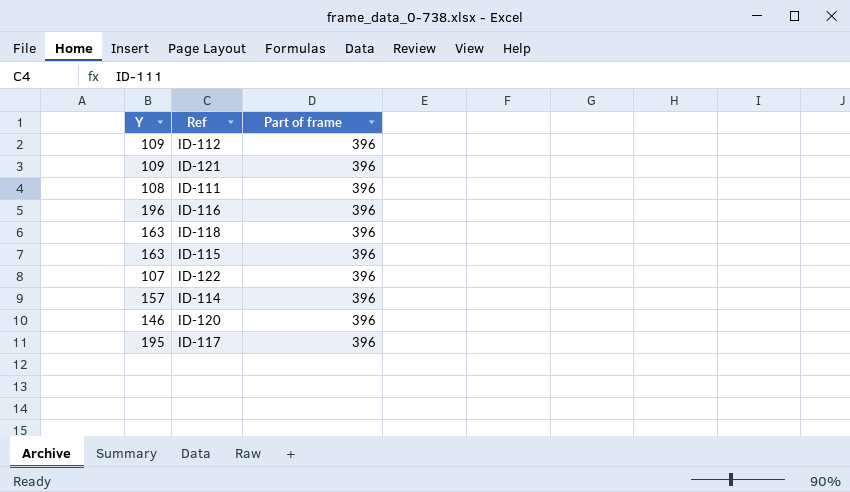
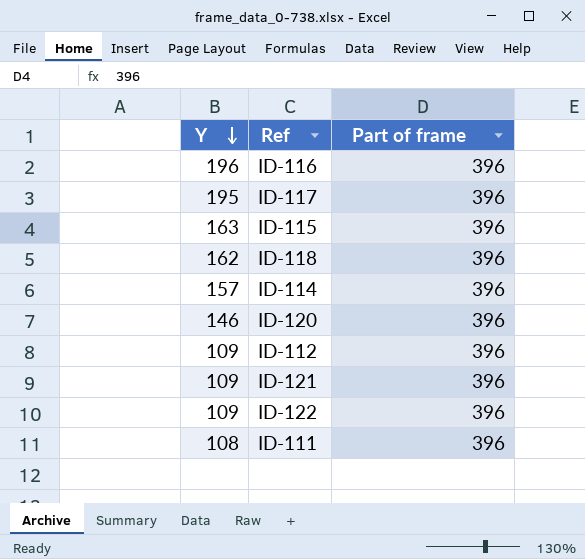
row order: none -> Y descending
ID-118 | Y: 163 -> 162
ID-122 | Y: 107 -> 109

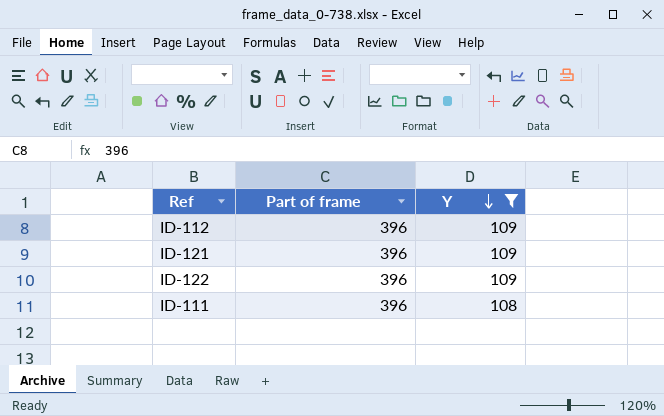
filter: none -> Y <= 109
column Y | position: 1 -> 3

